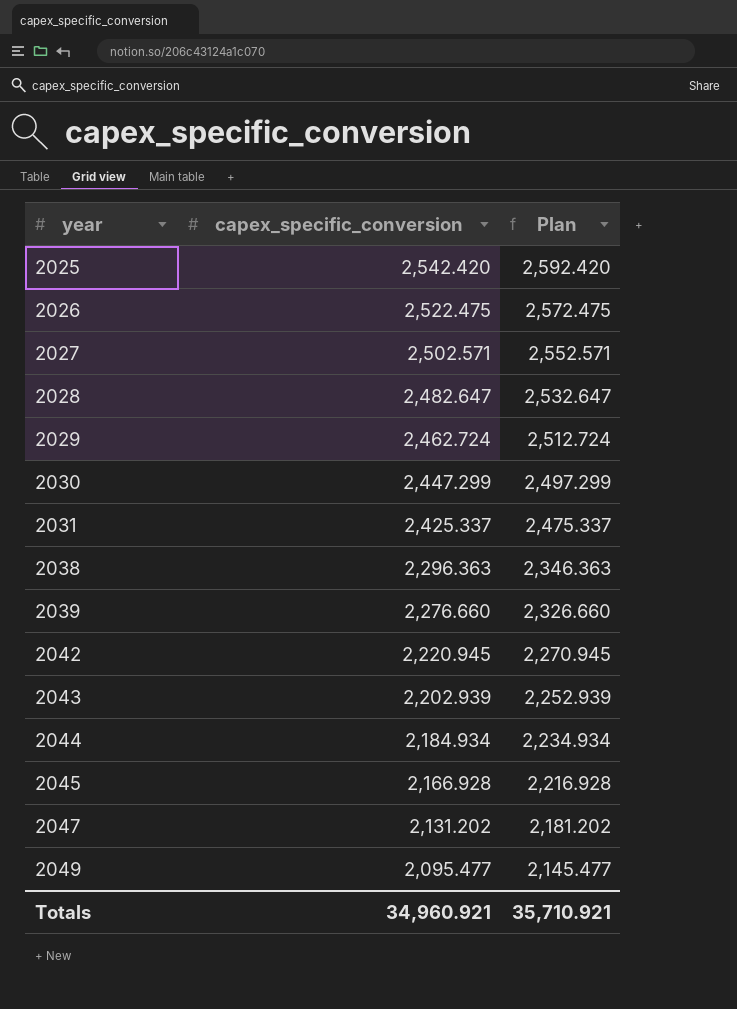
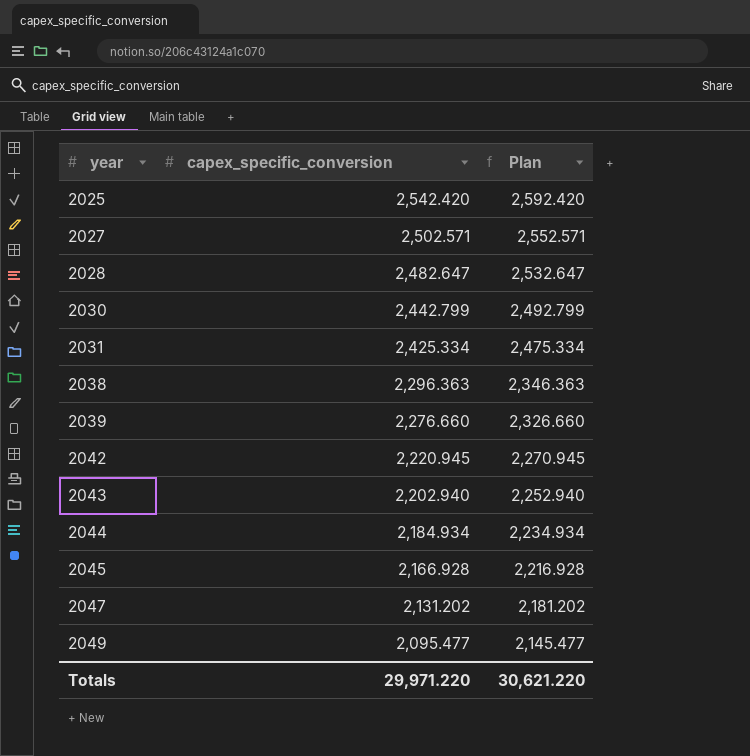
row 2026: 2,522.475 | 2,572.475 -> none
row 2029: 2,462.724 | 2,512.724 -> none
2030 | capex_specific_conversion: 2,447.299 -> 2,442.799
2030 | Plan: 2,497.299 -> 2,492.799
2031 | capex_specific_conversion: 2,425.337 -> 2,425.334
2031 | Plan: 2,475.337 -> 2,475.334
2043 | capex_specific_conversion: 2,202.939 -> 2,202.940
2043 | Plan: 2,252.939 -> 2,252.940
Totals | capex_specific_conversion: 34,960.921 -> 29,971.220
Totals | Plan: 35,710.921 -> 30,621.220

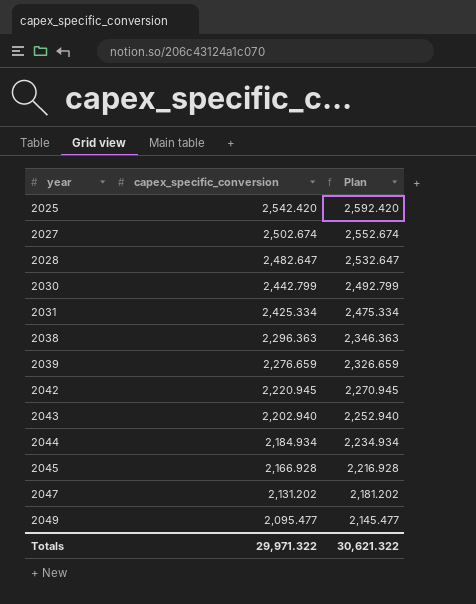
2027 | capex_specific_conversion: 2,502.571 -> 2,502.674
2027 | Plan: 2,552.571 -> 2,552.674
2039 | capex_specific_conversion: 2,276.660 -> 2,276.659
2039 | Plan: 2,326.660 -> 2,326.659
Totals | capex_specific_conversion: 29,971.220 -> 29,971.322
Totals | Plan: 30,621.220 -> 30,621.322

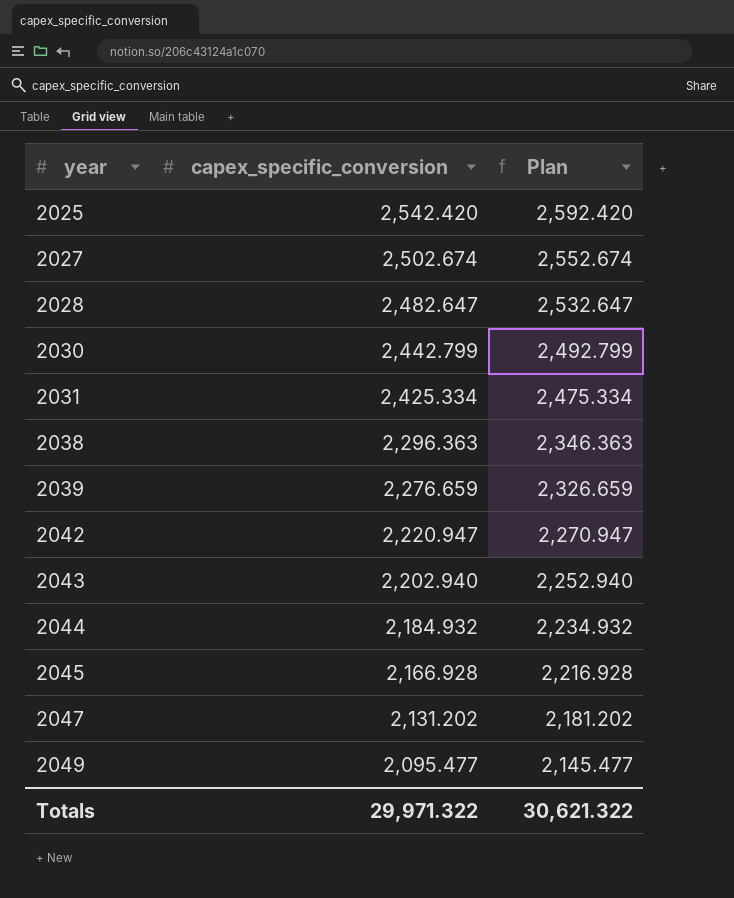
2042 | capex_specific_conversion: 2,220.945 -> 2,220.947
2042 | Plan: 2,270.945 -> 2,270.947
2044 | capex_specific_conversion: 2,184.934 -> 2,184.932
2044 | Plan: 2,234.934 -> 2,234.932

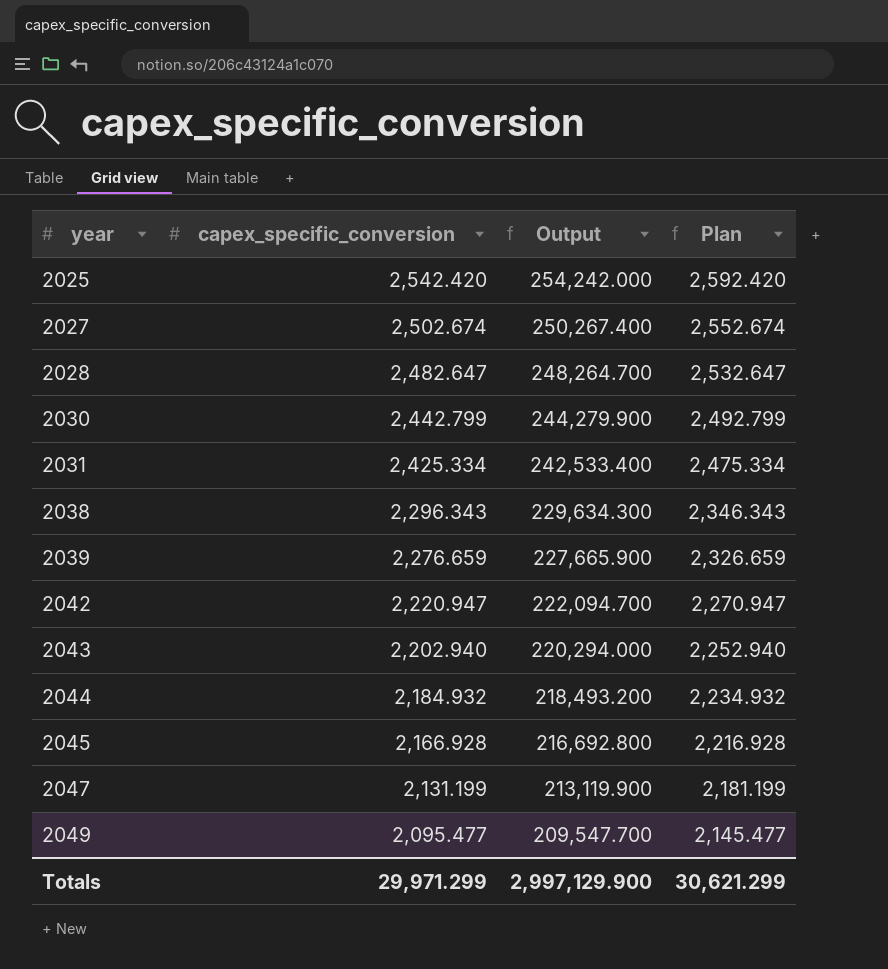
column Output | formula: none -> [capex_specific_conversion] * 100
2038 | capex_specific_conversion: 2,296.363 -> 2,296.343
2038 | Plan: 2,346.363 -> 2,346.343
2047 | capex_specific_conversion: 2,131.202 -> 2,131.199
2047 | Plan: 2,181.202 -> 2,181.199
Totals | capex_specific_conversion: 29,971.322 -> 29,971.299
Totals | Plan: 30,621.322 -> 30,621.299

